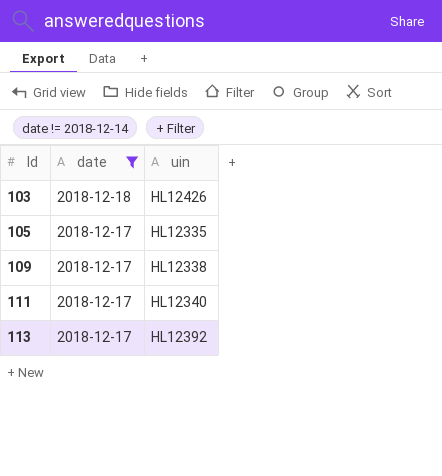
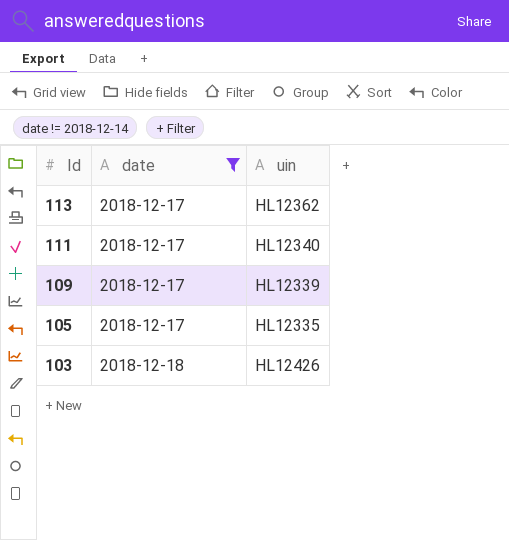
row order: Id ascending -> Id descending
113 | uin: HL12392 -> HL12362
109 | uin: HL12338 -> HL12339

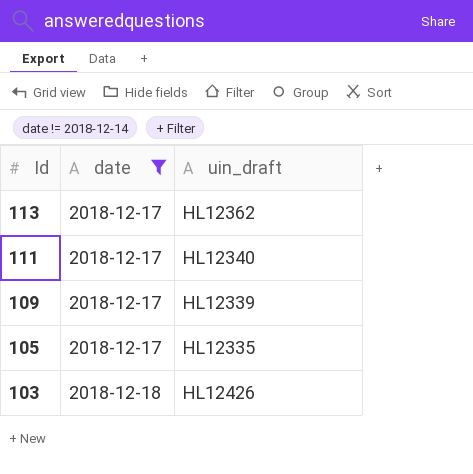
column name: uin -> uin_draft

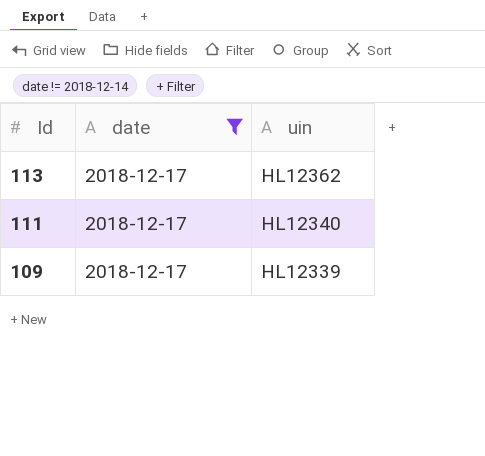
column name: uin_draft -> uin
row 105: 2018-12-17 | HL12335 -> none
row 103: 2018-12-18 | HL12426 -> none

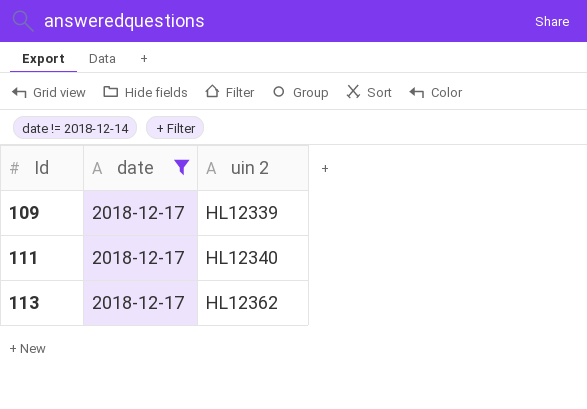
row order: Id descending -> Id ascending
column name: uin -> uin 2

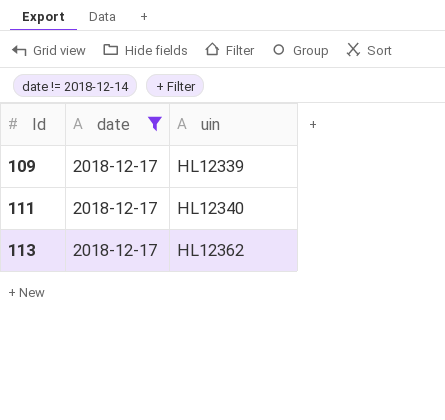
column name: uin 2 -> uin

